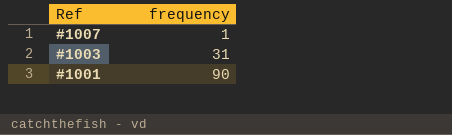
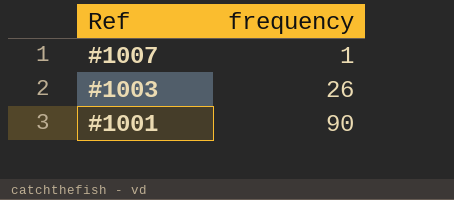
#1003 | frequency: 31 -> 26

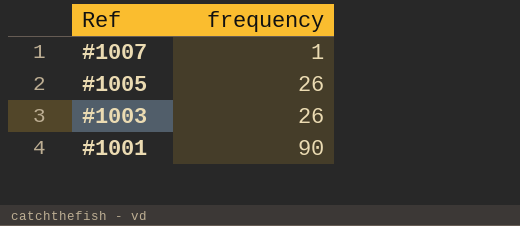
row #1005: none -> 26

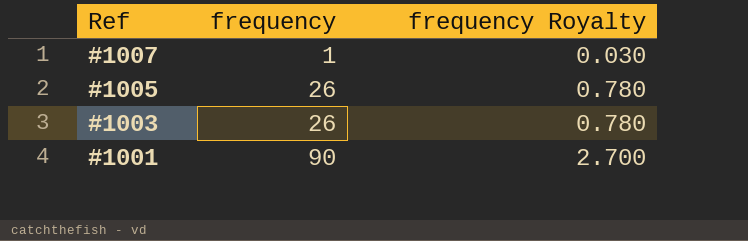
column frequency Royalty | formula: none -> [frequency] * 0.03

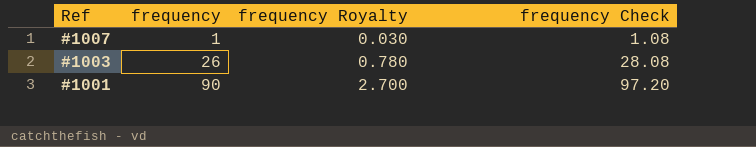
column frequency Check | formula: none -> [frequency] * 1.08
row #1005: 26 | 0.780 -> none

